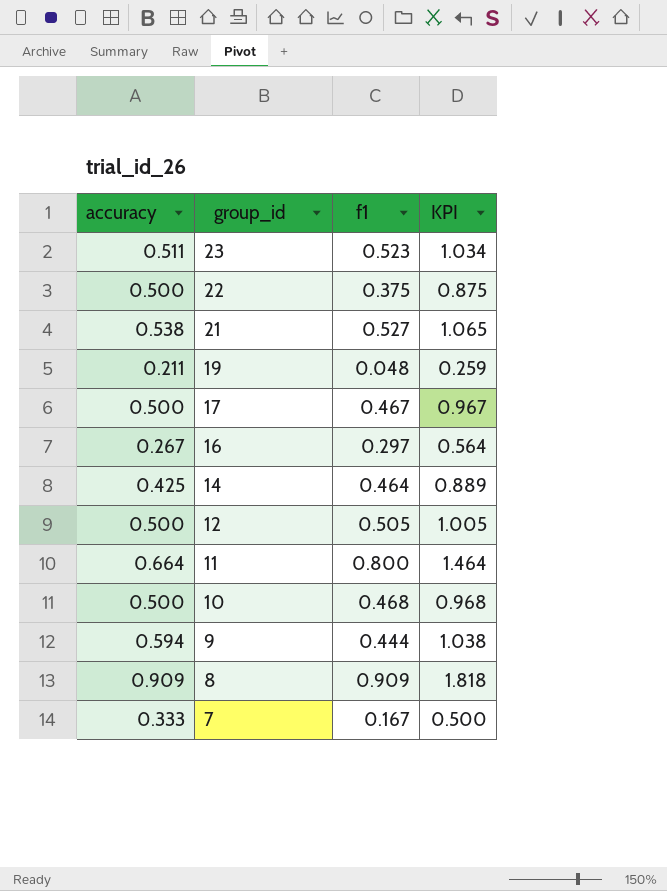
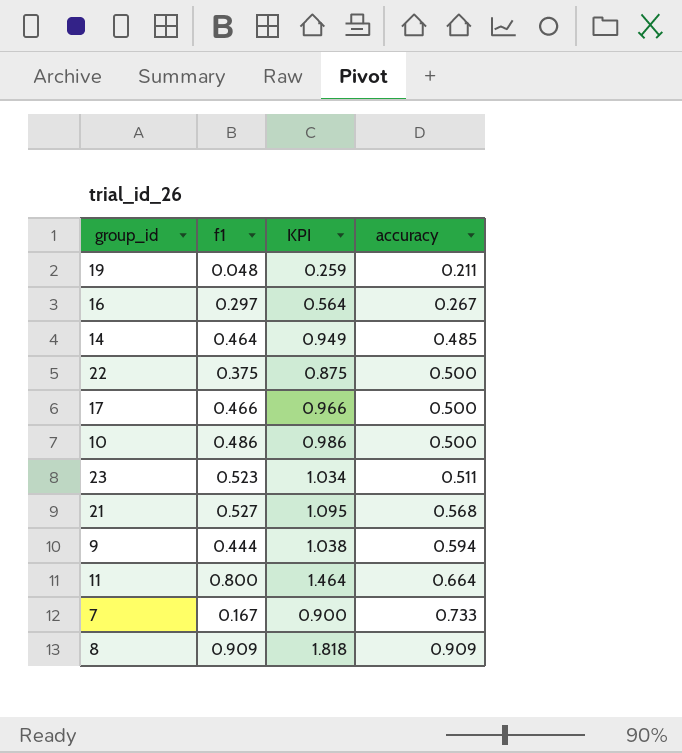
row order: group_id descending -> accuracy ascending
column accuracy | position: 1 -> 4
row 12: 0.500 | 0.505 | 1.005 -> none
14 | KPI: 0.889 -> 0.949
14 | accuracy: 0.425 -> 0.485
17 | f1: 0.467 -> 0.466
17 | KPI: 0.967 -> 0.966
10 | f1: 0.468 -> 0.486
10 | KPI: 0.968 -> 0.986
21 | KPI: 1.065 -> 1.095
21 | accuracy: 0.538 -> 0.568
7 | KPI: 0.500 -> 0.900
7 | accuracy: 0.333 -> 0.733

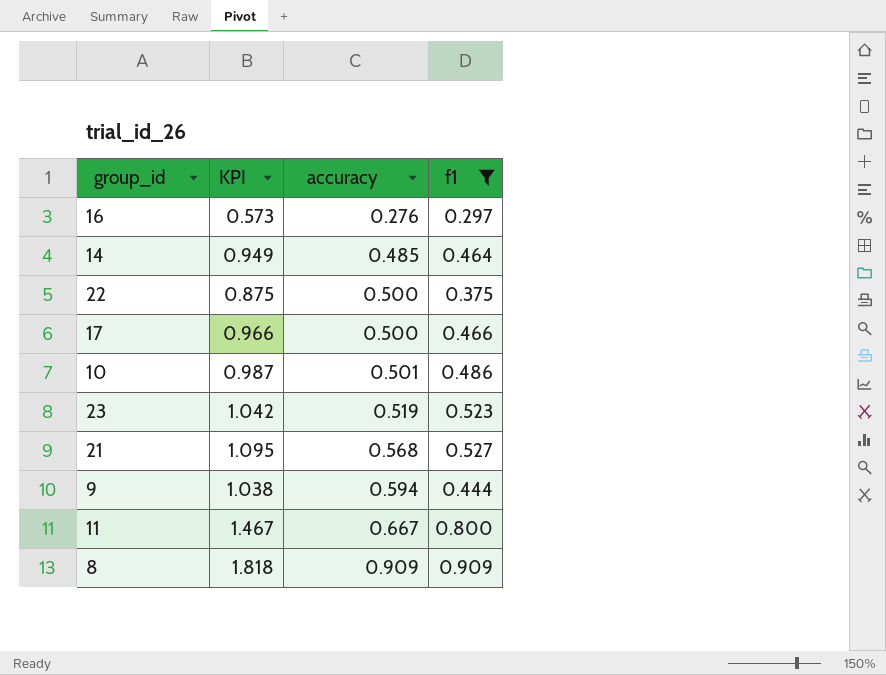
filter: none -> f1 >= 0.297
column f1 | position: 2 -> 4
16 | KPI: 0.564 -> 0.573
16 | accuracy: 0.267 -> 0.276
10 | KPI: 0.986 -> 0.987
10 | accuracy: 0.500 -> 0.501
23 | KPI: 1.034 -> 1.042
23 | accuracy: 0.511 -> 0.519
11 | KPI: 1.464 -> 1.467
11 | accuracy: 0.664 -> 0.667

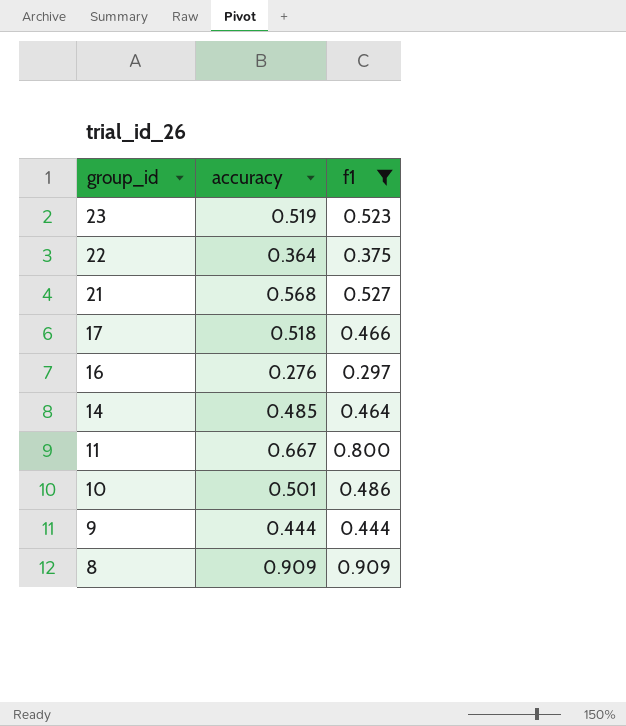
row order: accuracy ascending -> group_id descending
column KPI | formula: [accuracy] + [f1] -> none
22 | accuracy: 0.500 -> 0.364
17 | accuracy: 0.500 -> 0.518
9 | accuracy: 0.594 -> 0.444

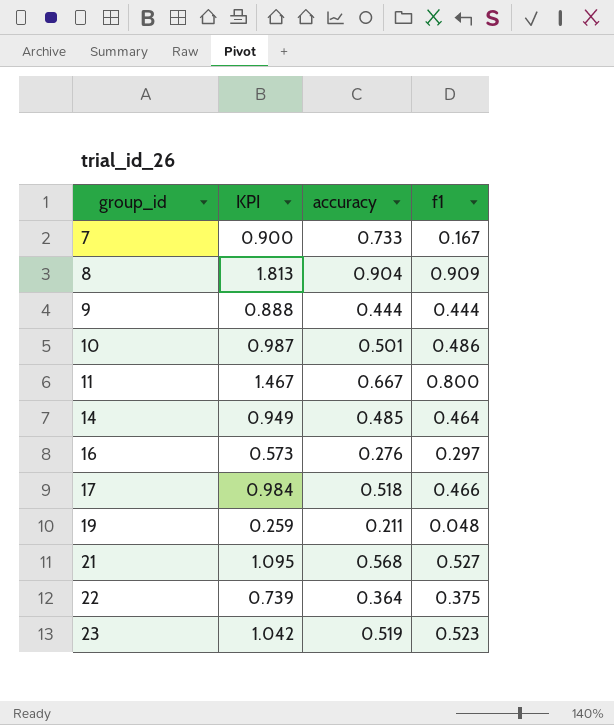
filter: f1 >= 0.297 -> none
row order: group_id descending -> group_id ascending
column KPI | formula: none -> [accuracy] + [f1]
8 | accuracy: 0.909 -> 0.904

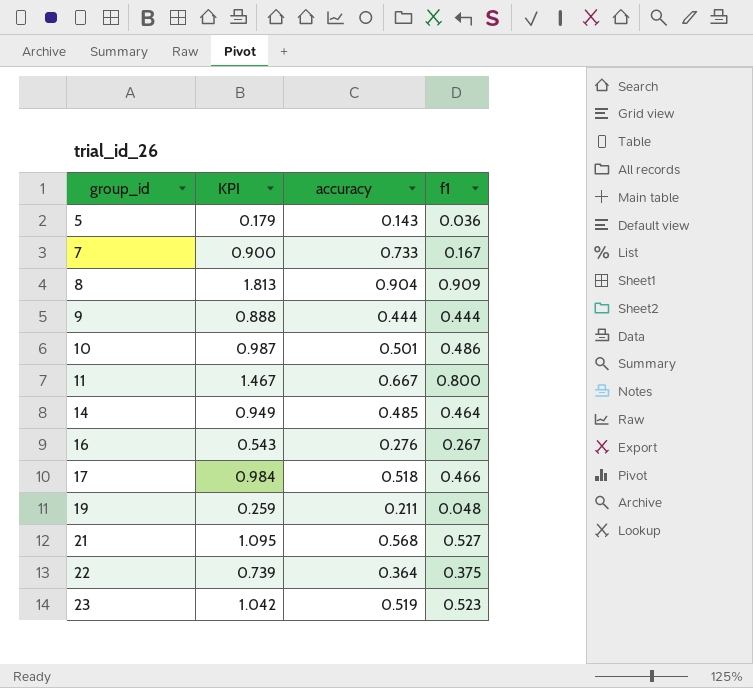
row 5: none -> 0.179 | 0.143 | 0.036
16 | KPI: 0.573 -> 0.543
16 | f1: 0.297 -> 0.267

